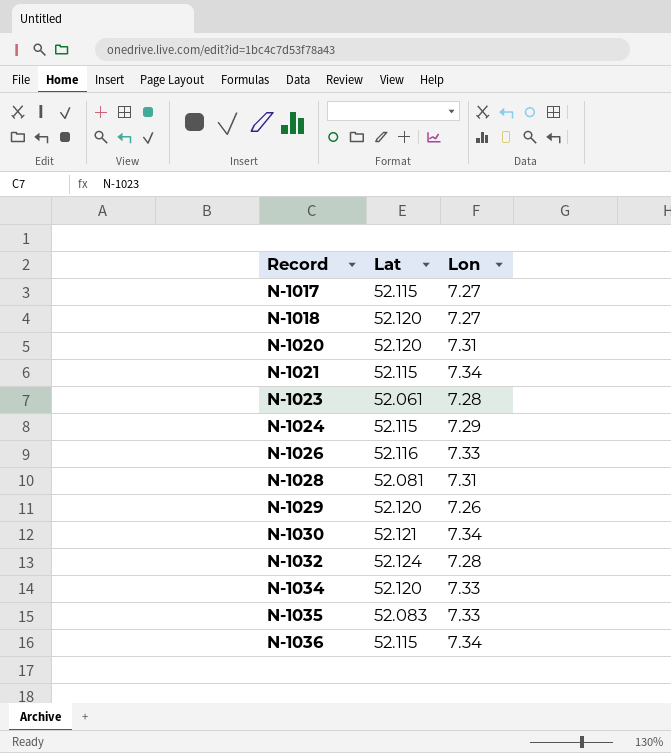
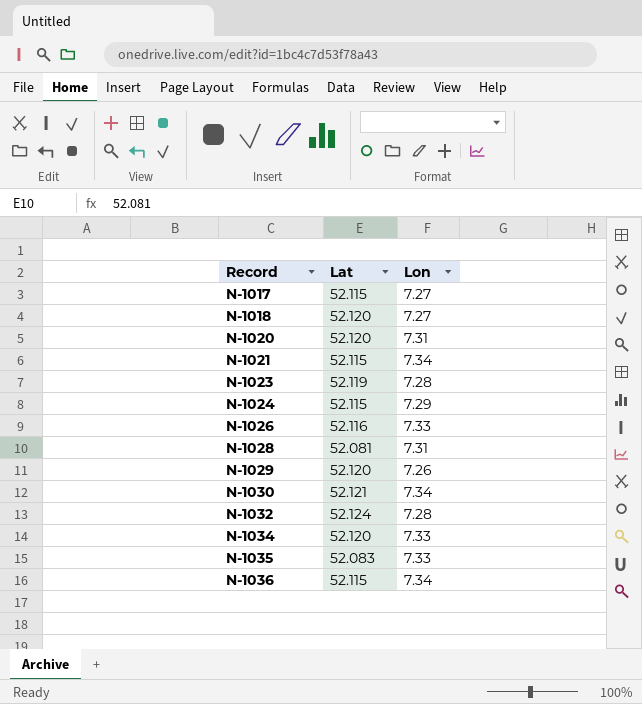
N-1023 | Lat: 52.061 -> 52.119

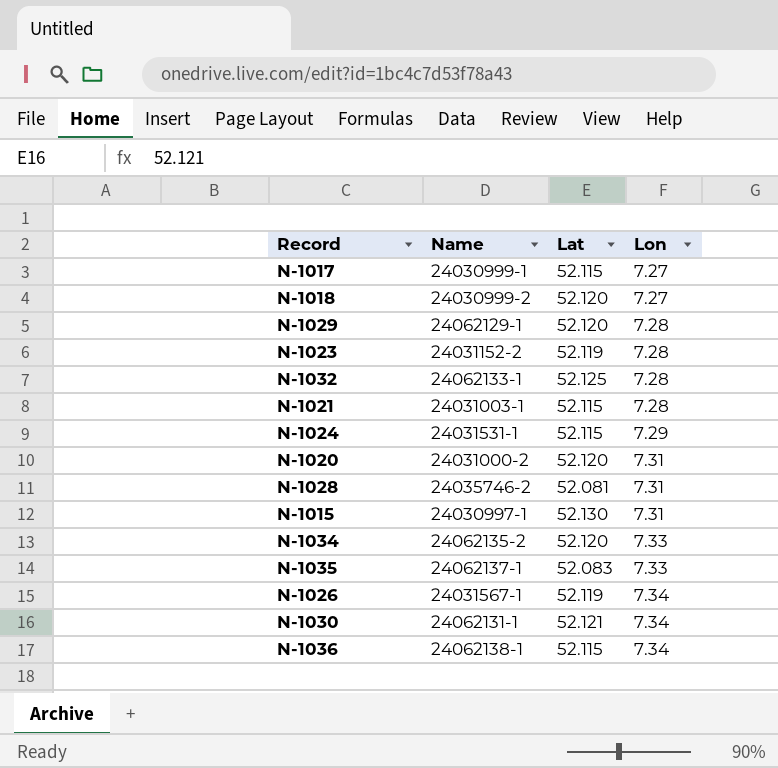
row order: Record ascending -> Lon ascending
column Name | position: none -> 2
N-1029 | Lon: 7.26 -> 7.28
N-1032 | Lat: 52.124 -> 52.125
N-1021 | Lon: 7.34 -> 7.28
row N-1015: none -> 24030997-1 | 52.130 | 7.31
N-1026 | Lat: 52.116 -> 52.119
N-1026 | Lon: 7.33 -> 7.34

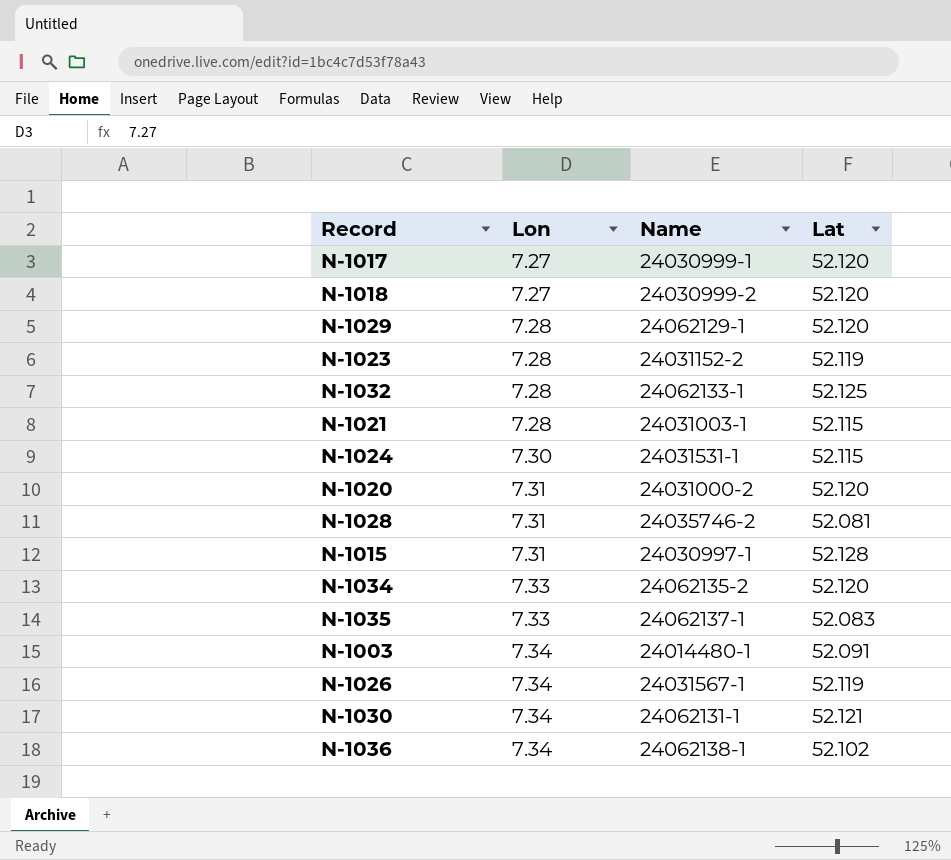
column Lon | position: 4 -> 2
N-1017 | Lat: 52.115 -> 52.120
N-1024 | Lon: 7.29 -> 7.30
N-1015 | Lat: 52.130 -> 52.128
row N-1003: none -> 7.34 | 24014480-1 | 52.091
N-1036 | Lat: 52.115 -> 52.102

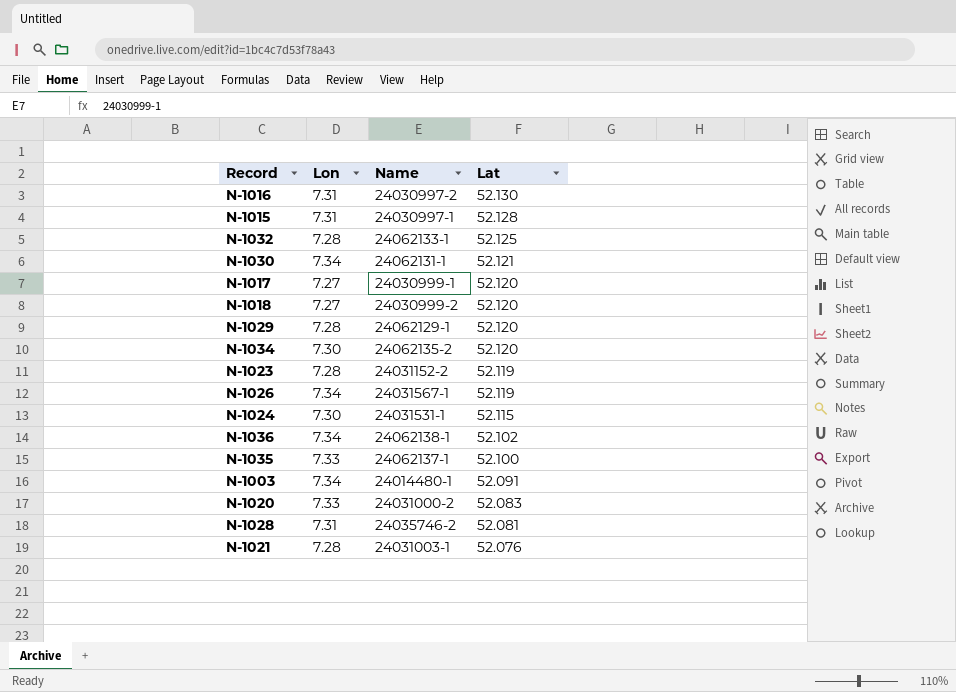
row order: Lon ascending -> Lat descending
row N-1016: none -> 7.31 | 24030997-2 | 52.130
N-1034 | Lon: 7.33 -> 7.30
N-1035 | Lat: 52.083 -> 52.100
N-1020 | Lon: 7.31 -> 7.33
N-1020 | Lat: 52.120 -> 52.083
N-1021 | Lat: 52.115 -> 52.076

